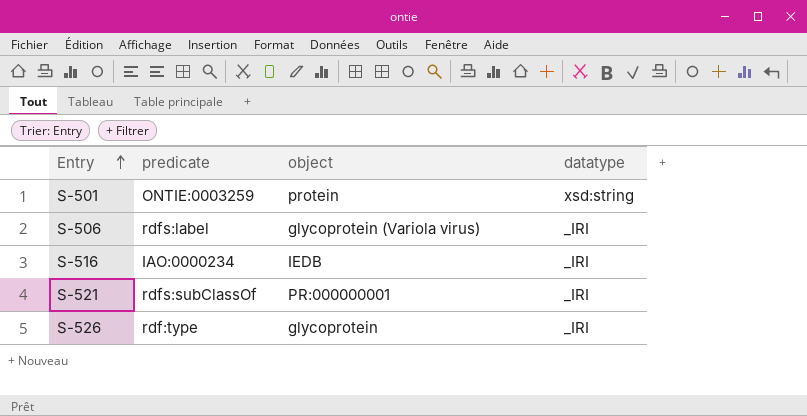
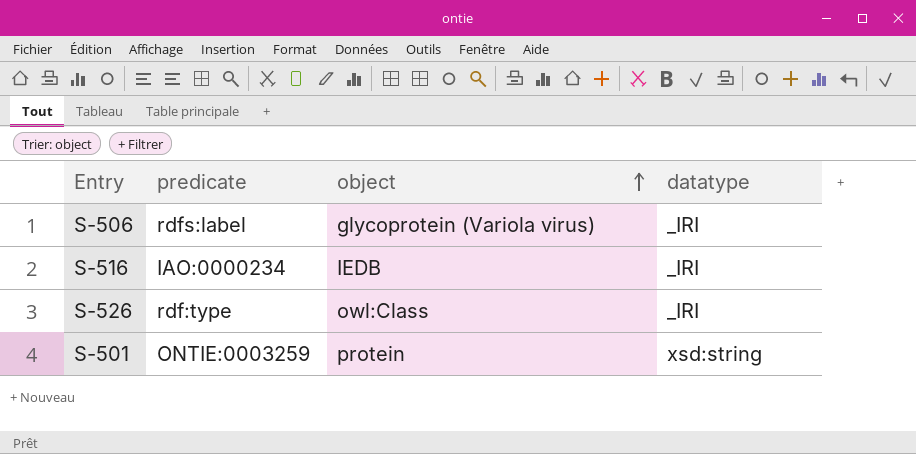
row order: Entry ascending -> object ascending
row S-521: rdfs:subClassOf | PR:000000001 | _IRI -> none
S-526 | object: glycoprotein -> owl:Class

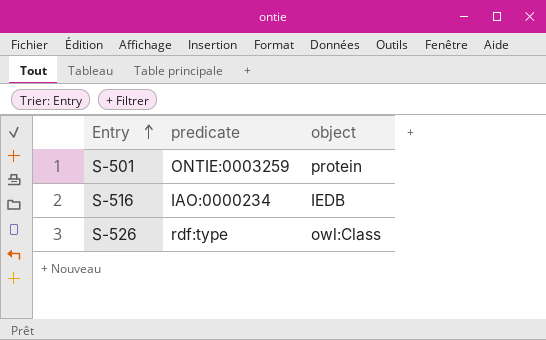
row order: object ascending -> Entry ascending
column datatype | position: 4 -> none
row S-506: rdfs:label | glycoprotein (Variola virus) | _IRI -> none

